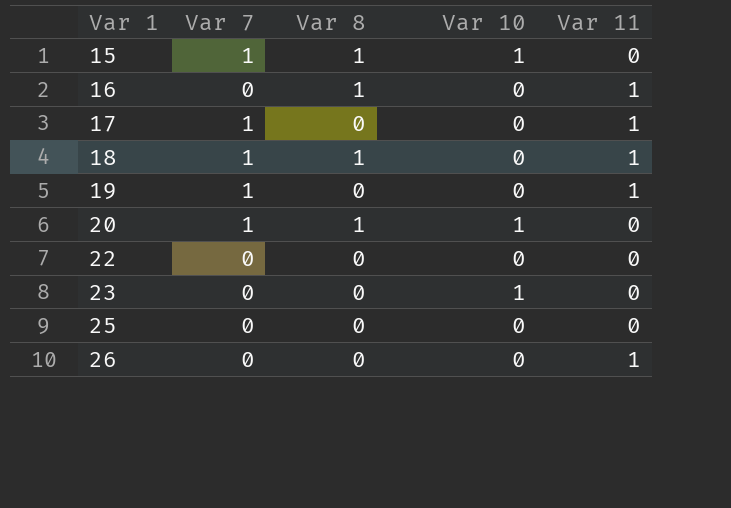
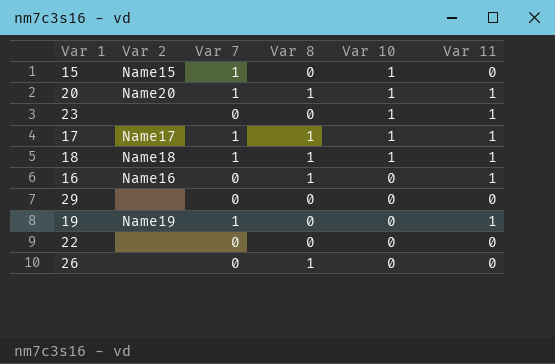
row order: Var 1 ascending -> Var 10 descending
column Var 2 | position: none -> 2
row 25: 0 | 0 | 0 | 0 -> none
15 | Var 8: 1 -> 0
20 | Var 11: 0 -> 1
23 | Var 11: 0 -> 1
17 | Var 8: 0 -> 1
17 | Var 10: 0 -> 1
18 | Var 10: 0 -> 1
row 29: none -> none | 0 | 0 | 0 | 0
26 | Var 8: 0 -> 1
26 | Var 11: 1 -> 0

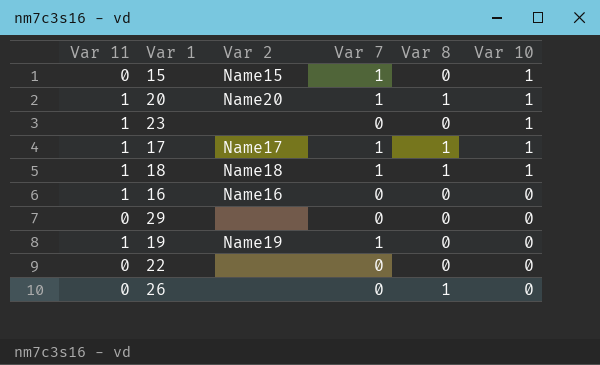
column Var 11 | position: 6 -> 1
16 | Var 8: 1 -> 0

